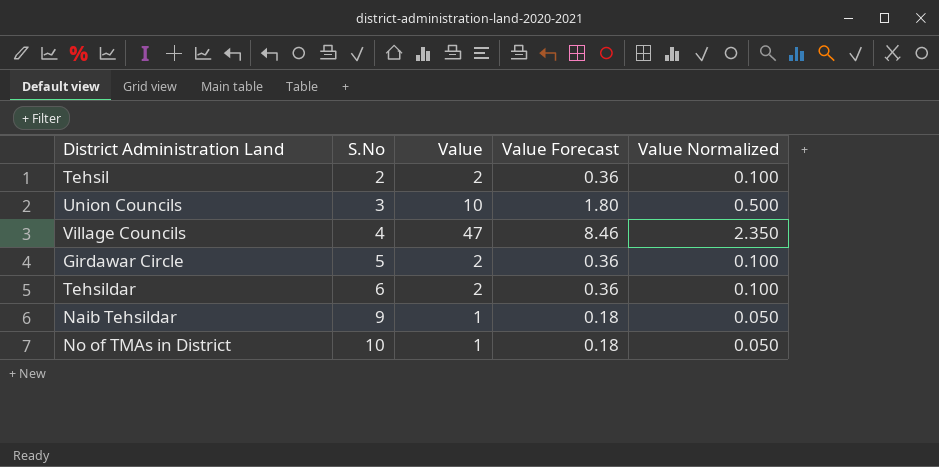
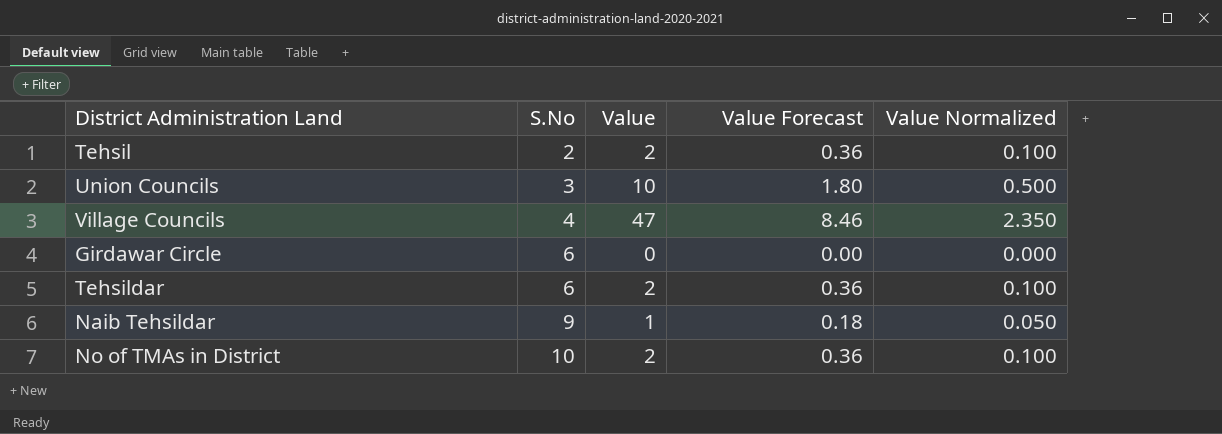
Girdawar Circle | S.No: 5 -> 6
Girdawar Circle | Value: 2 -> 0
Girdawar Circle | Value Forecast: 0.36 -> 0.00
Girdawar Circle | Value Normalized: 0.100 -> 0.000
No of TMAs in District | Value: 1 -> 2
No of TMAs in District | Value Forecast: 0.18 -> 0.36
No of TMAs in District | Value Normalized: 0.050 -> 0.100

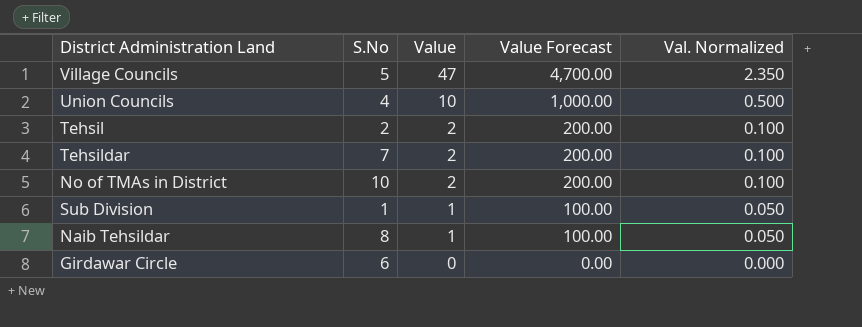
row order: S.No ascending -> Value descending
column Value Forecast | formula: [Value] * 0.18 -> [Value] * 100
column name: Value Normalized -> Val. Normalized
Village Councils | S.No: 4 -> 5
Union Councils | S.No: 3 -> 4
Tehsildar | S.No: 6 -> 7
row Sub Division: none -> 1 | 1 | 100.00 | 0.050
Naib Tehsildar | S.No: 9 -> 8

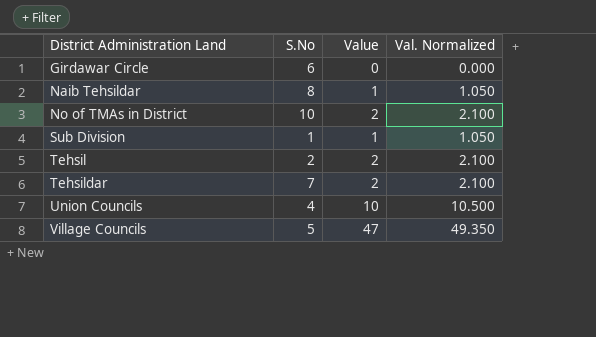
row order: Value descending -> District Administration Land ascending
column Value Forecast | formula: [Value] * 100 -> none
column Val. Normalized | formula: [Value] * 0.05 -> [Value] * 1.05

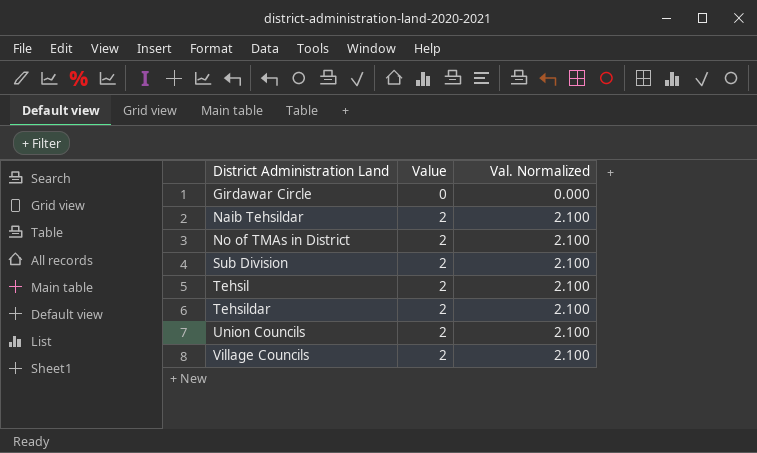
column S.No | position: 2 -> none
Naib Tehsildar | Value: 1 -> 2
Naib Tehsildar | Val. Normalized: 1.050 -> 2.100
Sub Division | Value: 1 -> 2
Sub Division | Val. Normalized: 1.050 -> 2.100
Union Councils | Value: 10 -> 2
Union Councils | Val. Normalized: 10.500 -> 2.100
Village Councils | Value: 47 -> 2
Village Councils | Val. Normalized: 49.350 -> 2.100

